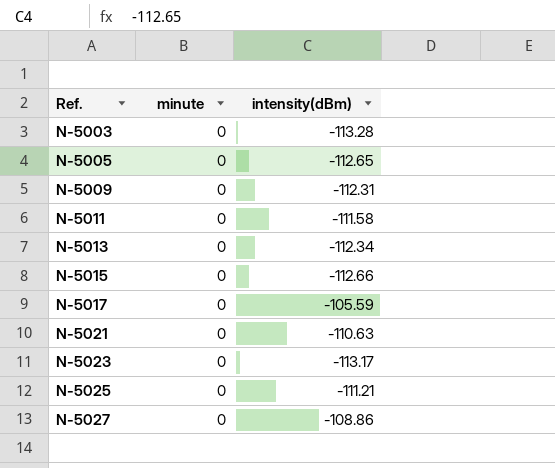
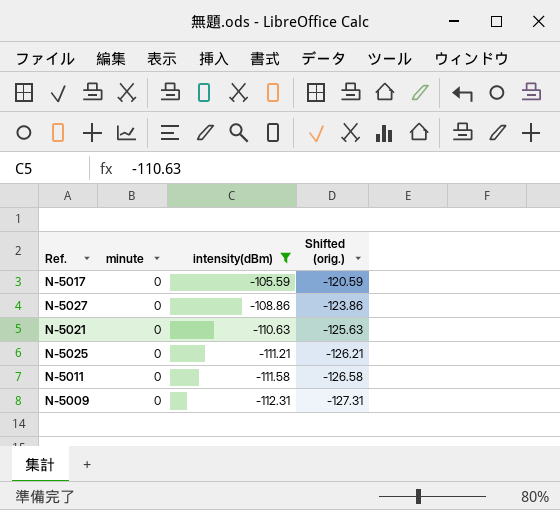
filter: none -> intensity(dBm) >= -112.31
row order: Ref. ascending -> intensity(dBm) descending
column Shifted (orig.) | formula: none -> [intensity(dBm)] - 15

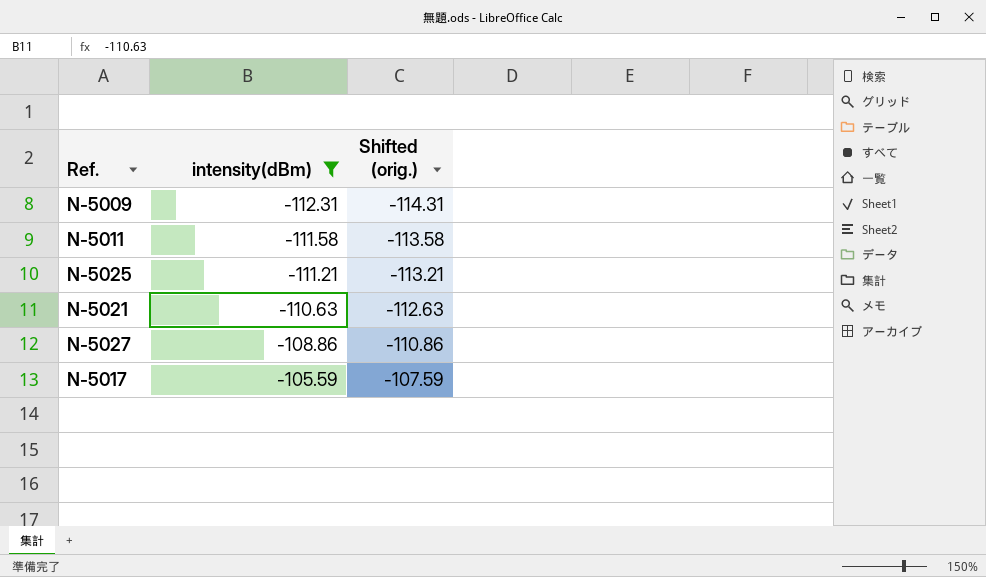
row order: intensity(dBm) descending -> intensity(dBm) ascending
column minute | position: 2 -> none
column Shifted (orig.) | formula: [intensity(dBm)] - 15 -> [intensity(dBm)] - 2

